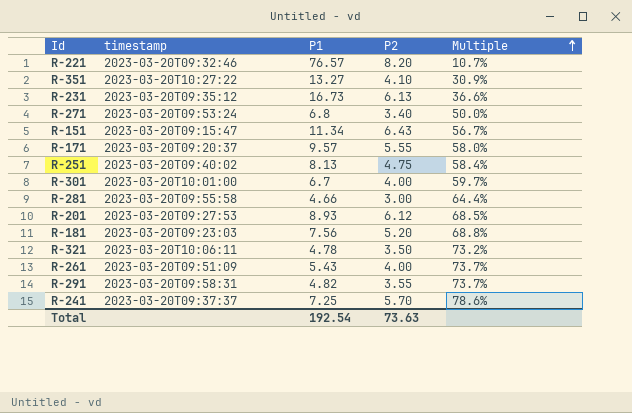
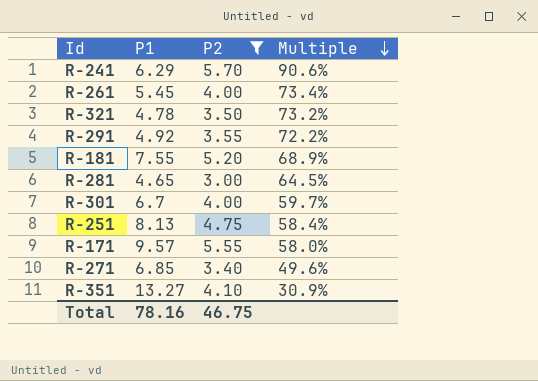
filter: none -> P2 <= 5.70
row order: Multiple ascending -> Multiple descending
column timestamp | position: 2 -> none
R-241 | P1: 7.25 -> 6.29
R-241 | Multiple: 78.6% -> 90.6%
R-261 | P1: 5.43 -> 5.45
R-261 | Multiple: 73.7% -> 73.4%
R-291 | P1: 4.82 -> 4.92
R-291 | Multiple: 73.7% -> 72.2%
R-181 | P1: 7.56 -> 7.55
R-181 | Multiple: 68.8% -> 68.9%
R-281 | P1: 4.66 -> 4.65
R-281 | Multiple: 64.4% -> 64.5%
R-271 | P1: 6.8 -> 6.85
R-271 | Multiple: 50.0% -> 49.6%
Total | P1: 192.54 -> 78.16
Total | P2: 73.63 -> 46.75

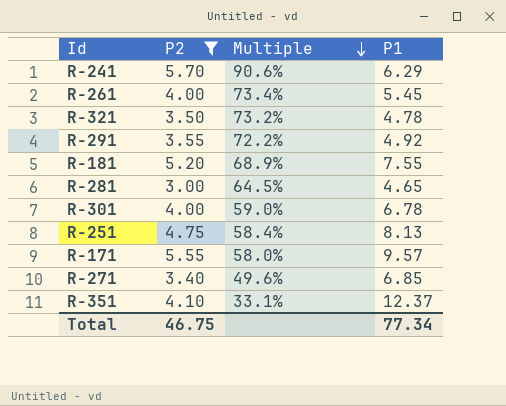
column P1 | position: 2 -> 4
R-301 | Multiple: 59.7% -> 59.0%
R-301 | P1: 6.7 -> 6.78
R-351 | Multiple: 30.9% -> 33.1%
R-351 | P1: 13.27 -> 12.37
Total | P1: 78.16 -> 77.34

